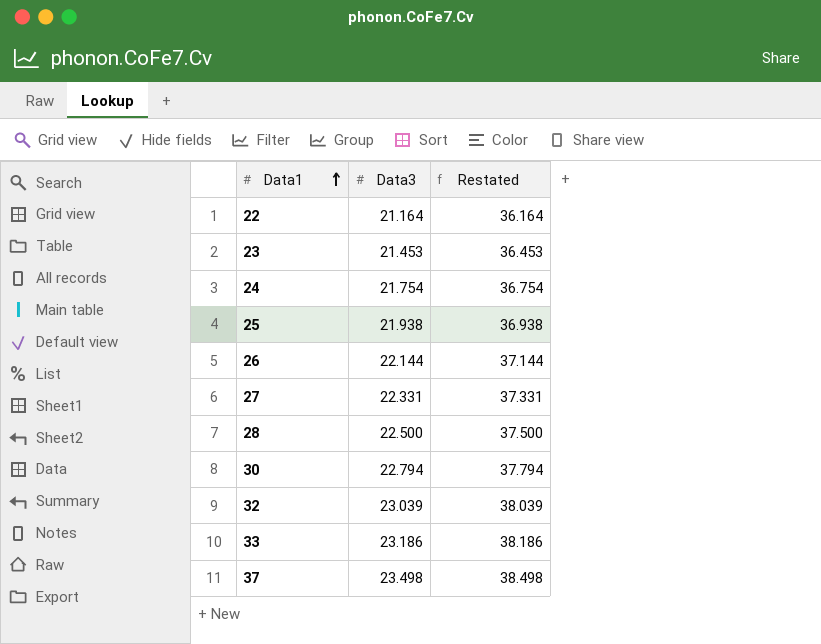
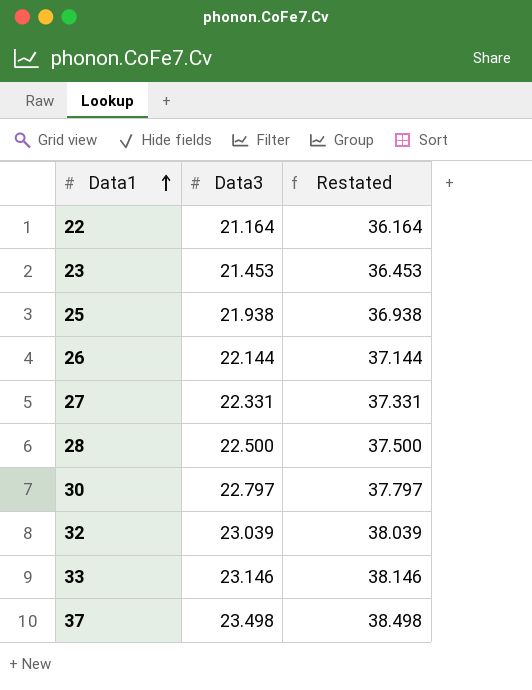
row 24: 21.754 | 36.754 -> none
30 | Data3: 22.794 -> 22.797
30 | Restated: 37.794 -> 37.797
33 | Data3: 23.186 -> 23.146
33 | Restated: 38.186 -> 38.146

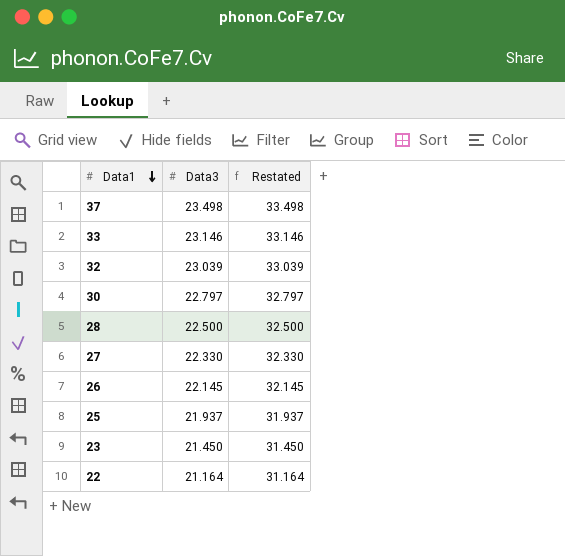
row order: Data1 ascending -> Data1 descending
column Restated | formula: [Data3] + 15 -> [Data3] + 10
27 | Data3: 22.331 -> 22.330
26 | Data3: 22.144 -> 22.145
25 | Data3: 21.938 -> 21.937
23 | Data3: 21.453 -> 21.450

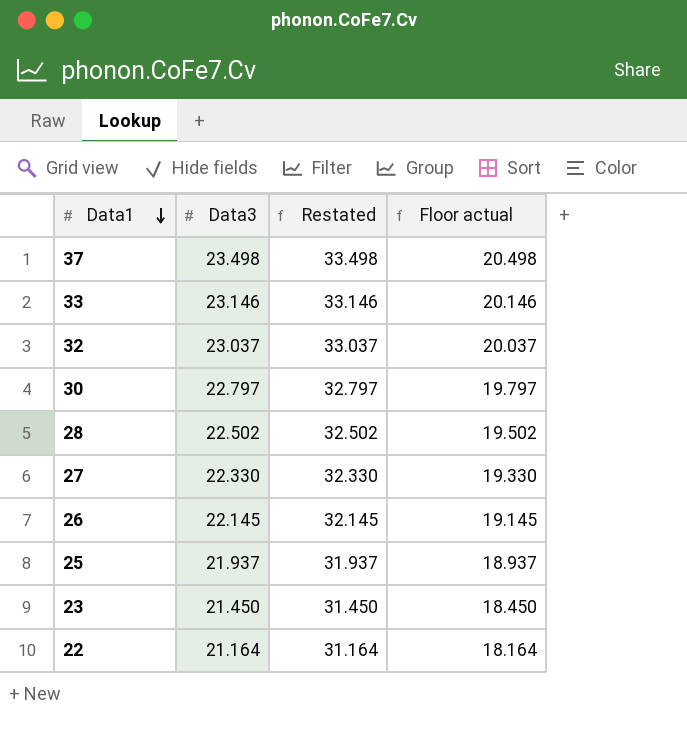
column Floor actual | formula: none -> [Data3] - 3
32 | Data3: 23.039 -> 23.037
32 | Restated: 33.039 -> 33.037
28 | Data3: 22.500 -> 22.502
28 | Restated: 32.500 -> 32.502

